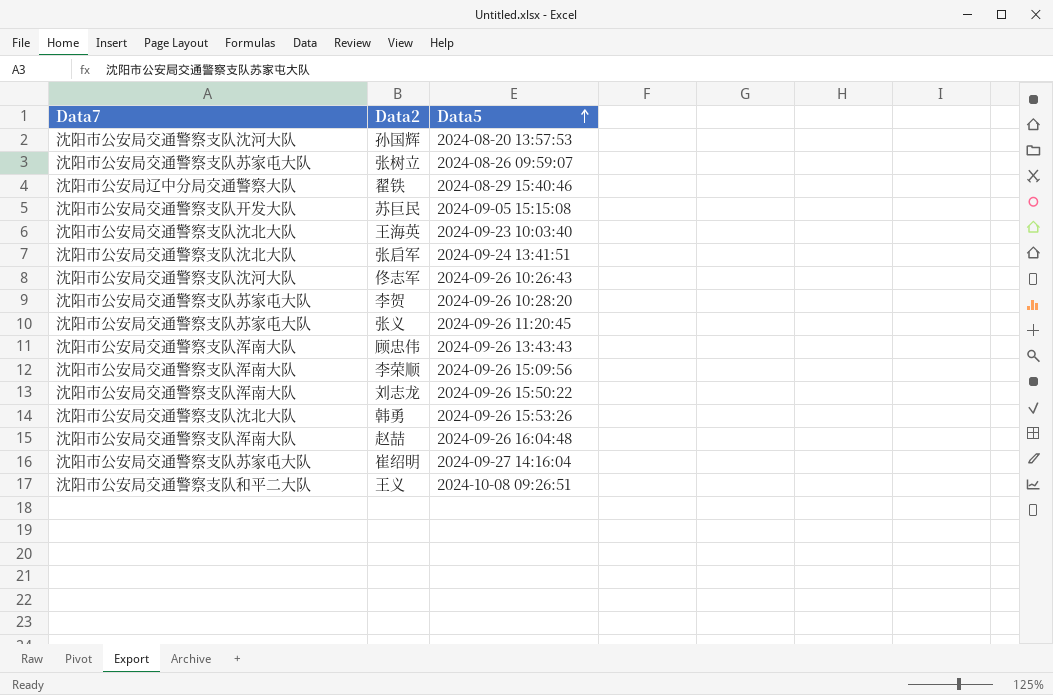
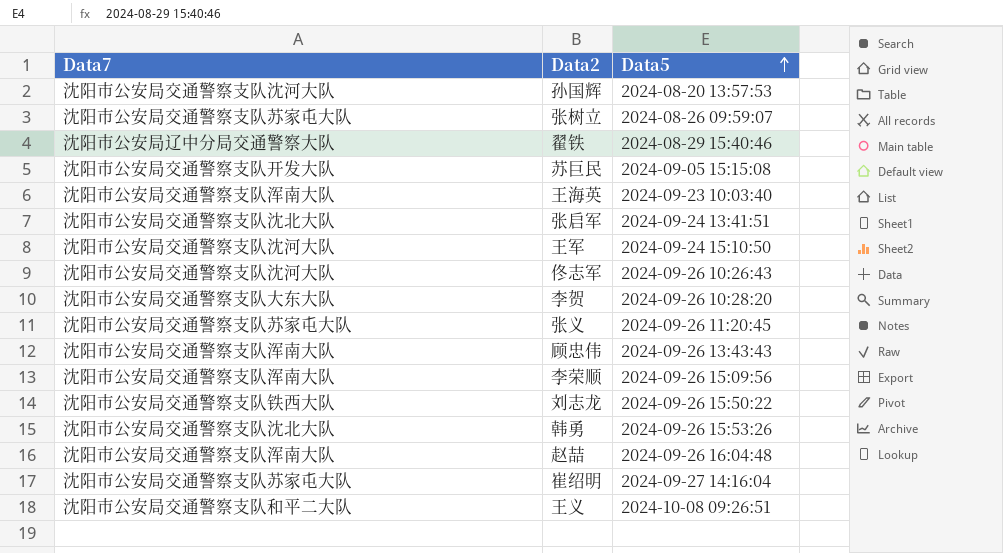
王海英 | Data7: 沈阳市公安局交通警察支队沈北大队 -> 沈阳市公安局交通警察支队浑南大队
row 王军: none -> 沈阳市公安局交通警察支队沈河大队 | 2024-09-24 15:10:50
李贺 | Data7: 沈阳市公安局交通警察支队苏家屯大队 -> 沈阳市公安局交通警察支队大东大队
刘志龙 | Data7: 沈阳市公安局交通警察支队浑南大队 -> 沈阳市公安局交通警察支队铁西大队

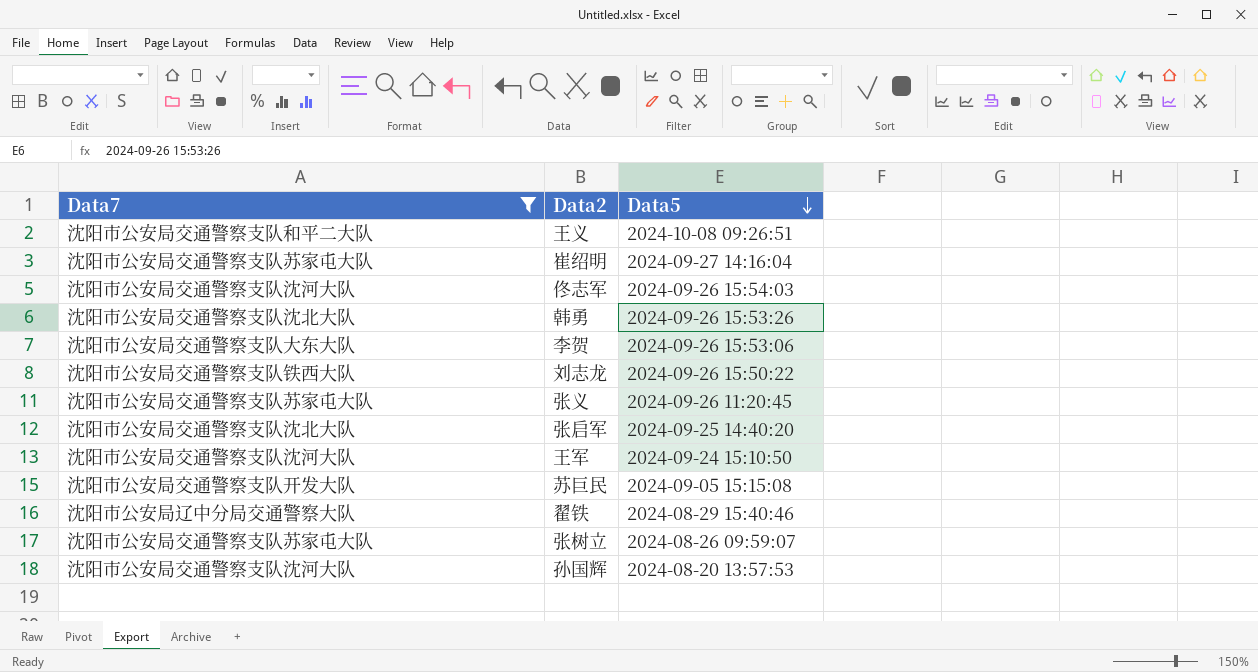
filter: none -> Data7 != 沈阳市公安局交通警察支队浑南大队
row order: Data5 ascending -> Data5 descending
佟志军 | Data5: 2024-09-26 10:26:43 -> 2024-09-26 15:54:03
李贺 | Data5: 2024-09-26 10:28:20 -> 2024-09-26 15:53:06
张启军 | Data5: 2024-09-24 13:41:51 -> 2024-09-25 14:40:20

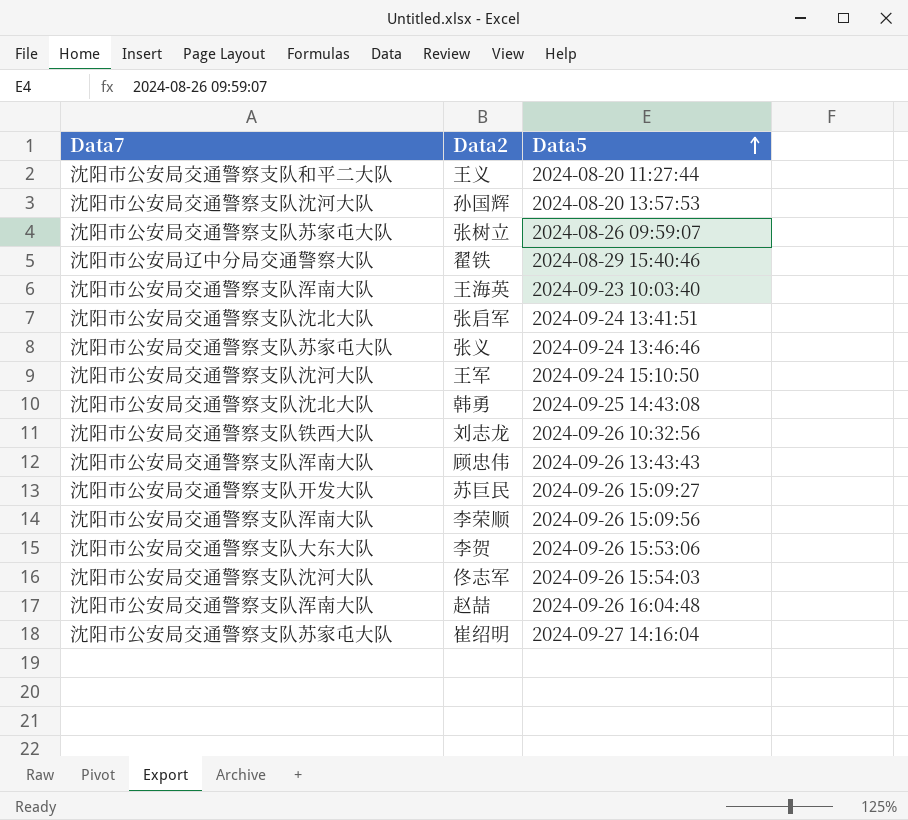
filter: Data7 != 沈阳市公安局交通警察支队浑南大队 -> none
row order: Data5 descending -> Data5 ascending
王义 | Data5: 2024-10-08 09:26:51 -> 2024-08-20 11:27:44
张启军 | Data5: 2024-09-25 14:40:20 -> 2024-09-24 13:41:51
张义 | Data5: 2024-09-26 11:20:45 -> 2024-09-24 13:46:46
韩勇 | Data5: 2024-09-26 15:53:26 -> 2024-09-25 14:43:08
刘志龙 | Data5: 2024-09-26 15:50:22 -> 2024-09-26 10:32:56
苏巨民 | Data5: 2024-09-05 15:15:08 -> 2024-09-26 15:09:27

